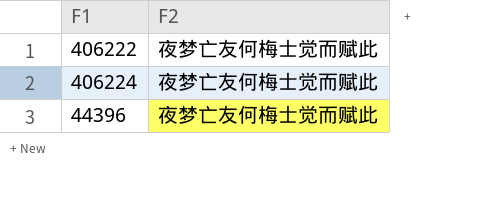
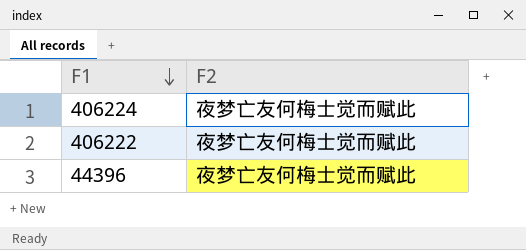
row order: none -> F1 descending

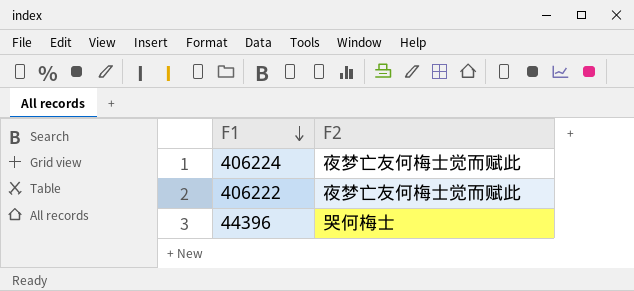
44396 | F2: 夜梦亡友何梅士觉而赋此 -> 哭何梅士

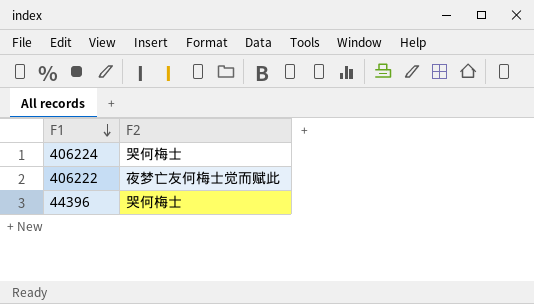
406224 | F2: 夜梦亡友何梅士觉而赋此 -> 哭何梅士

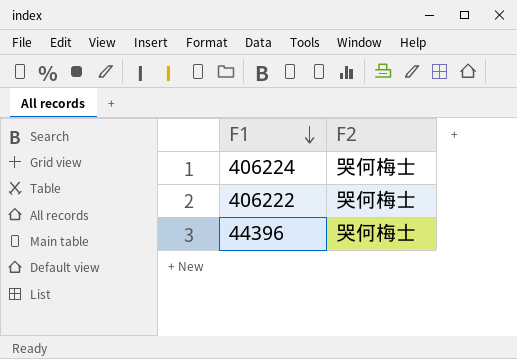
406222 | F2: 夜梦亡友何梅士觉而赋此 -> 哭何梅士

